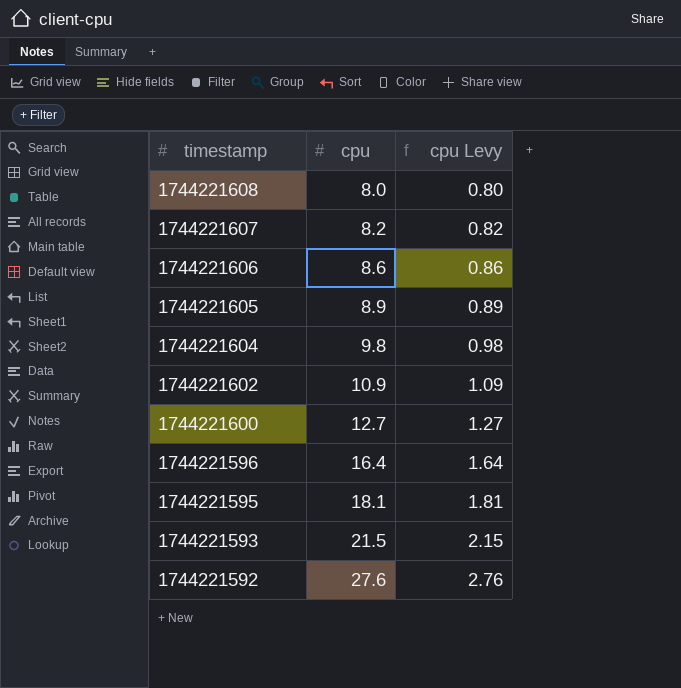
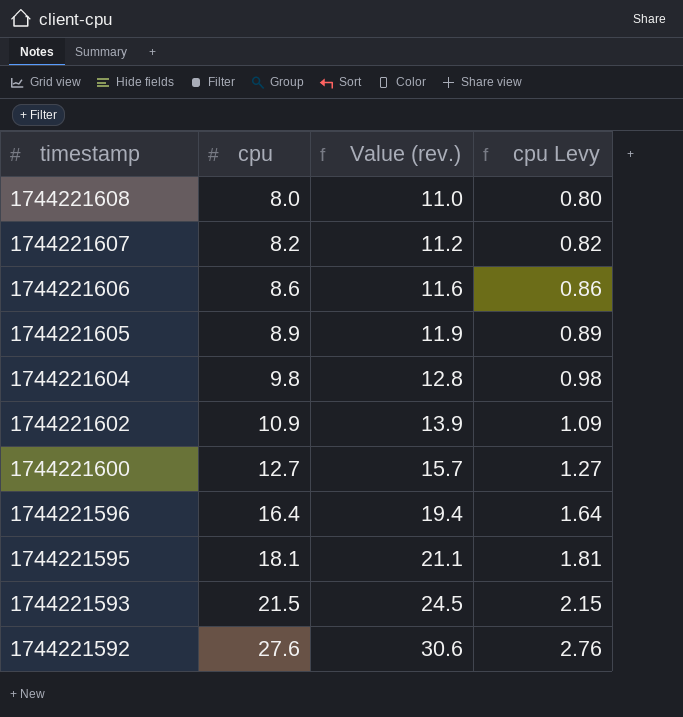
column Value (rev.) | formula: none -> [cpu] + 3

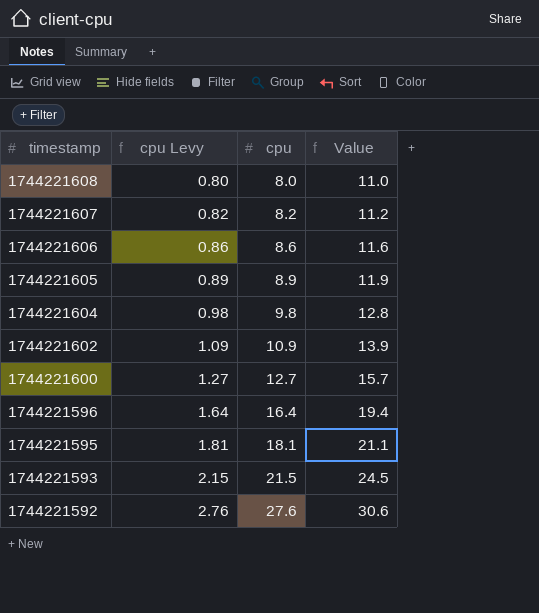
column cpu Levy | position: 4 -> 2
column name: Value (rev.) -> Value

